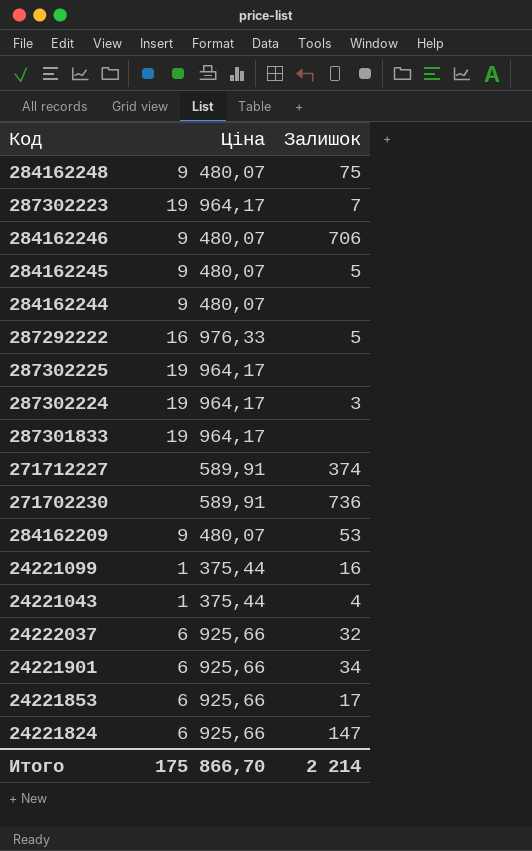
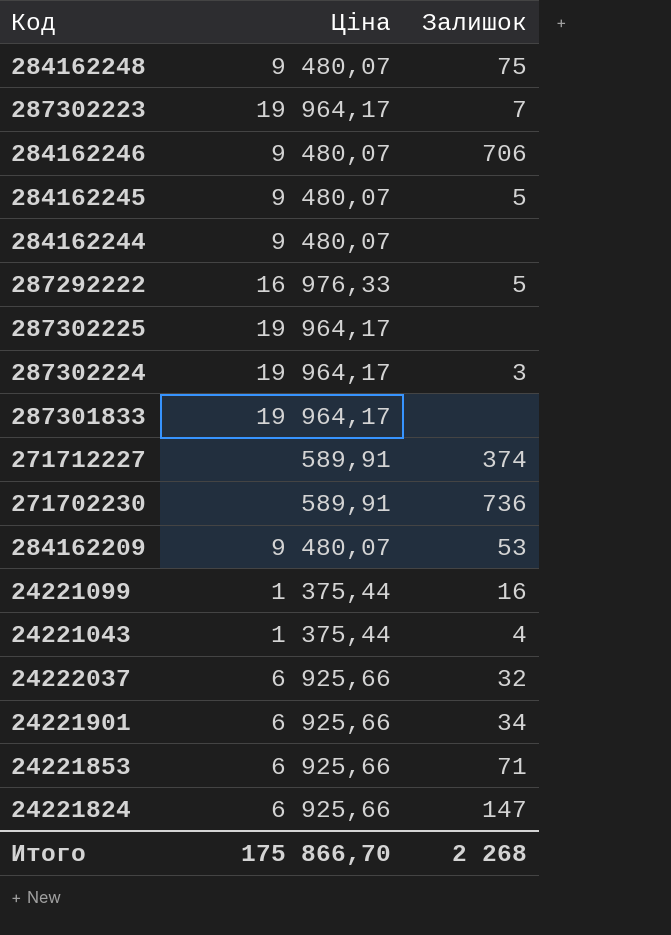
24221853 | Залишок: 17 -> 71
Итого | Залишок: 2 214 -> 2 268

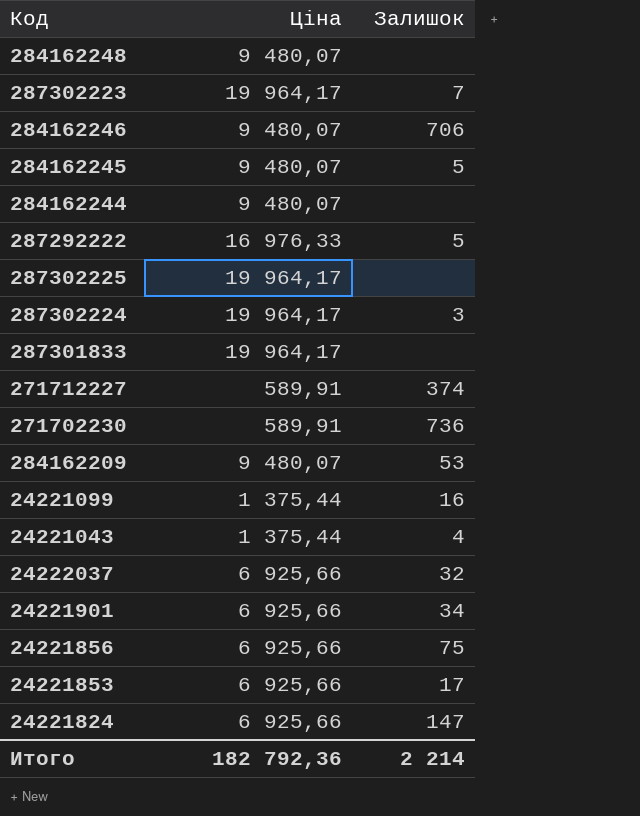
284162248 | Залишок: 75 -> none
row 24221856: none -> 6 925,66 | 75
24221853 | Залишок: 71 -> 17
Итого | Ціна: 175 866,70 -> 182 792,36
Итого | Залишок: 2 268 -> 2 214

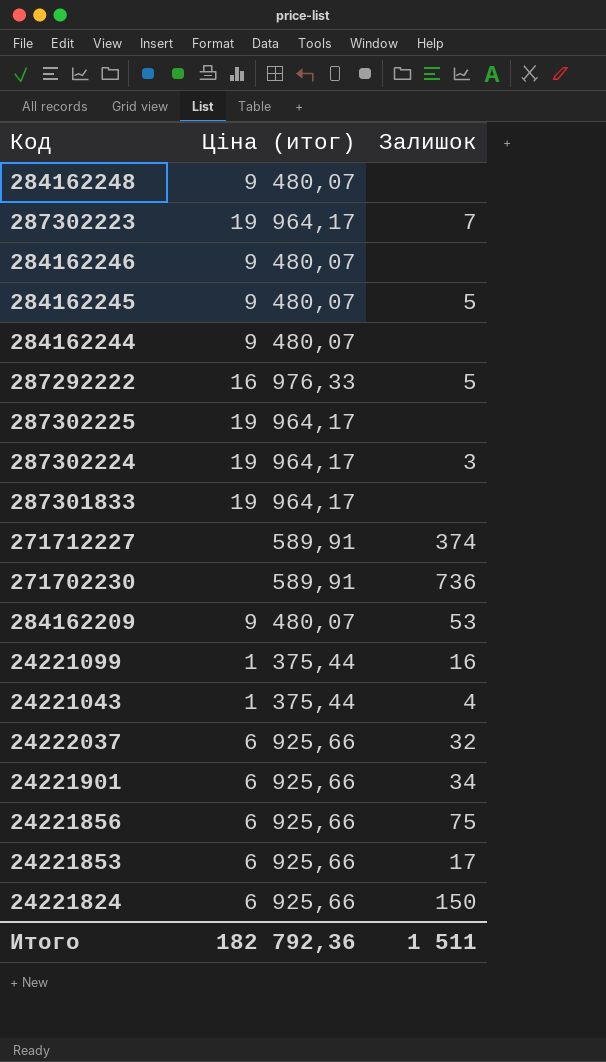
column name: Ціна -> Ціна (итог)
284162246 | Залишок: 706 -> none
24221824 | Залишок: 147 -> 150
Итого | Залишок: 2 214 -> 1 511

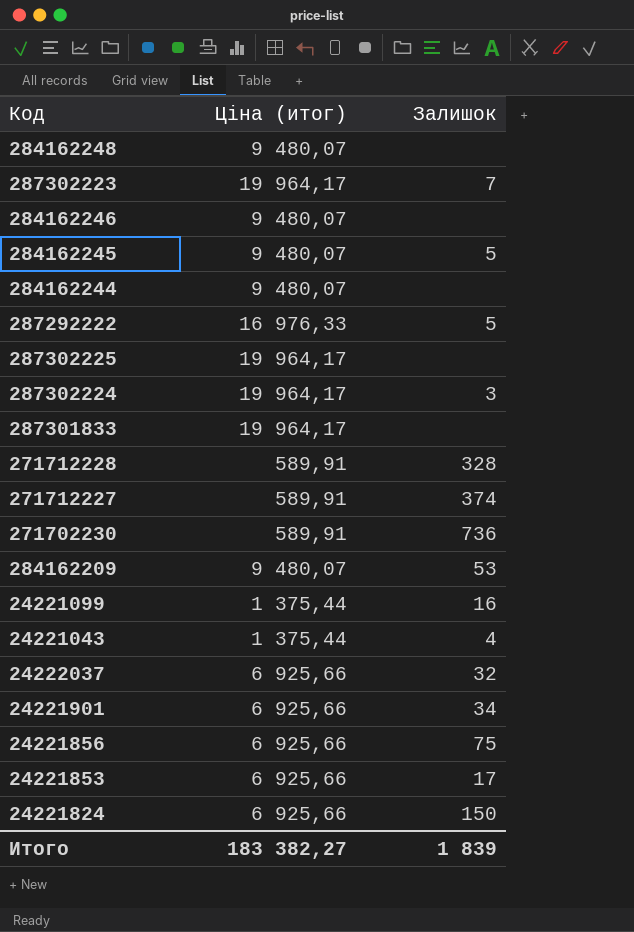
row 271712228: none -> 589,91 | 328
Итого | Ціна (итог): 182 792,36 -> 183 382,27
Итого | Залишок: 1 511 -> 1 839

